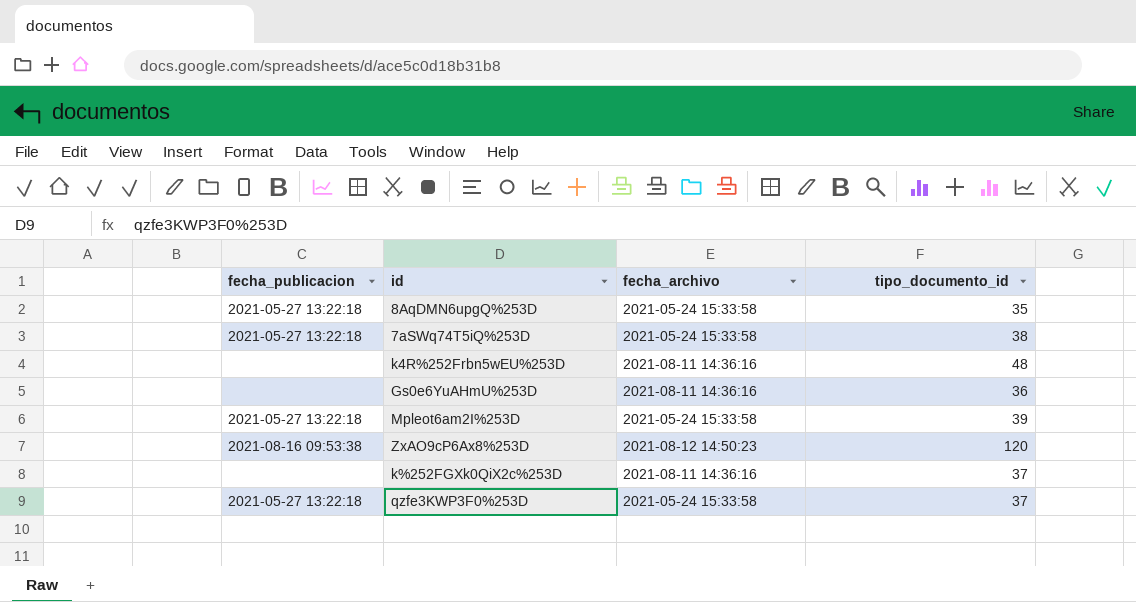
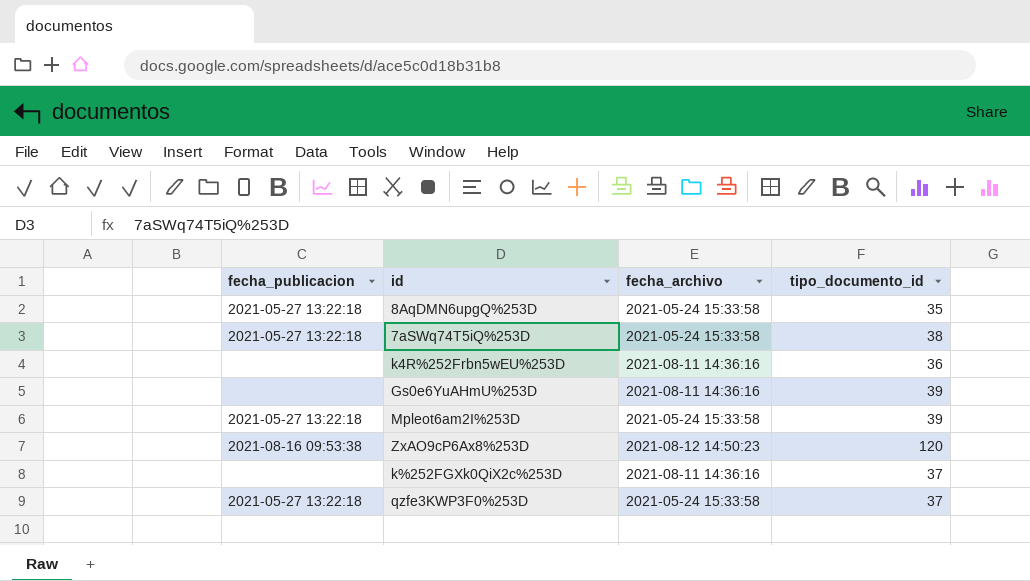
k4R%252Frbn5wEU%253D | tipo_documento_id: 48 -> 36
Gs0e6YuAHmU%253D | tipo_documento_id: 36 -> 39

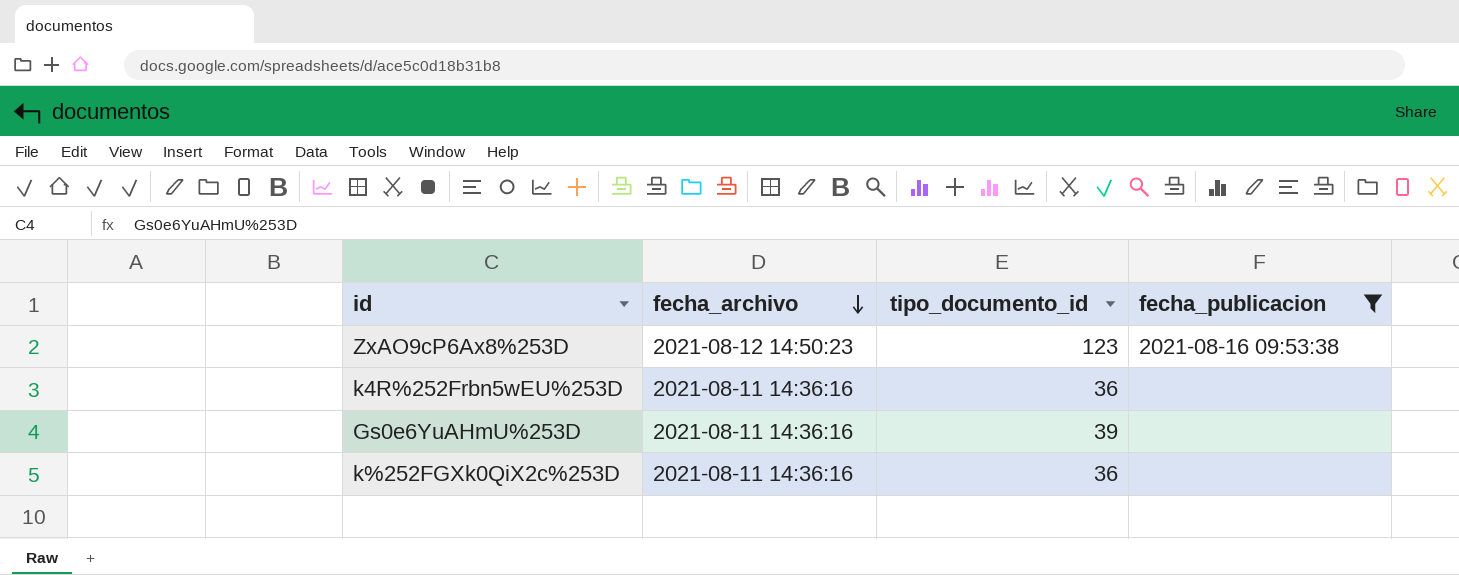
filter: none -> fecha_publicacion != 2021-05-27 13:22:18
row order: none -> fecha_archivo descending
column fecha_publicacion | position: 1 -> 4
ZxAO9cP6Ax8%253D | tipo_documento_id: 120 -> 123
k%252FGXk0QiX2c%253D | tipo_documento_id: 37 -> 36

